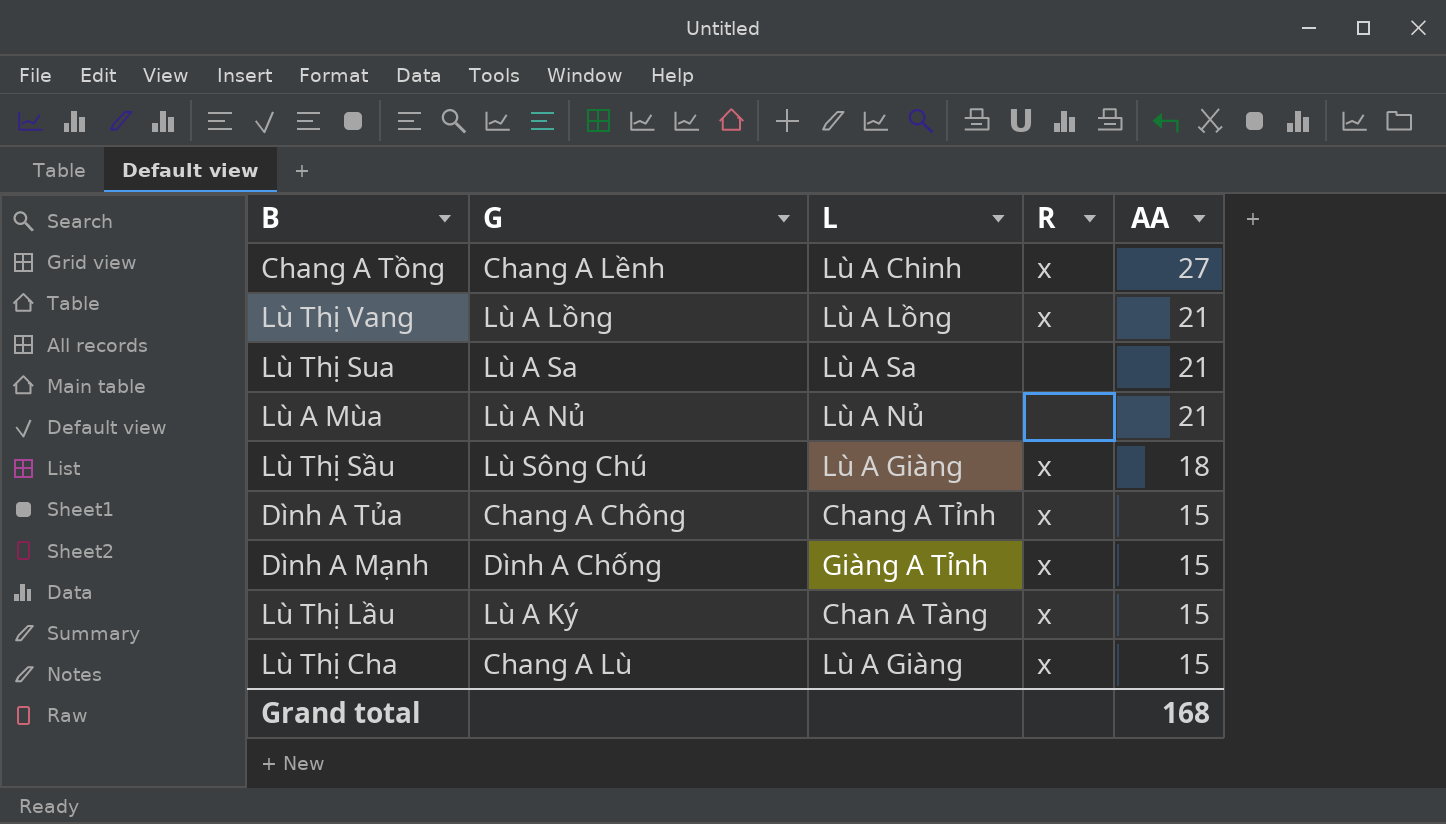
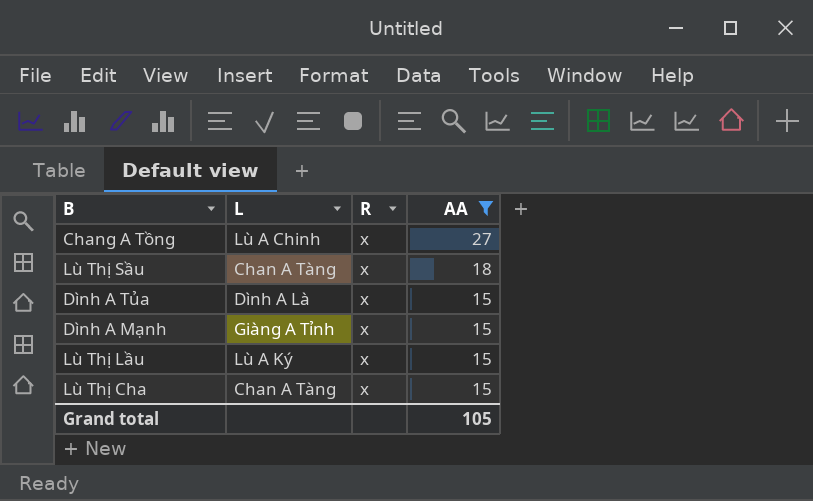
filter: none -> AA != 21
column G | position: 2 -> none
Lù Thị Sầu | L: Lù A Giàng -> Chan A Tàng
Dình A Tủa | L: Chang A Tỉnh -> Dình A Là
Lù Thị Lầu | L: Chan A Tàng -> Lù A Ký
Lù Thị Cha | L: Lù A Giàng -> Chan A Tàng
Grand total | AA: 168 -> 105

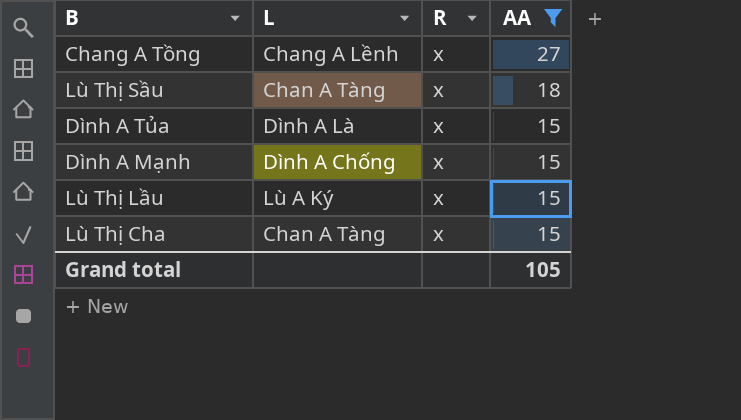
Chang A Tồng | L: Lù A Chinh -> Chang A Lềnh
Dình A Mạnh | L: Giàng A Tỉnh -> Dình A Chống

